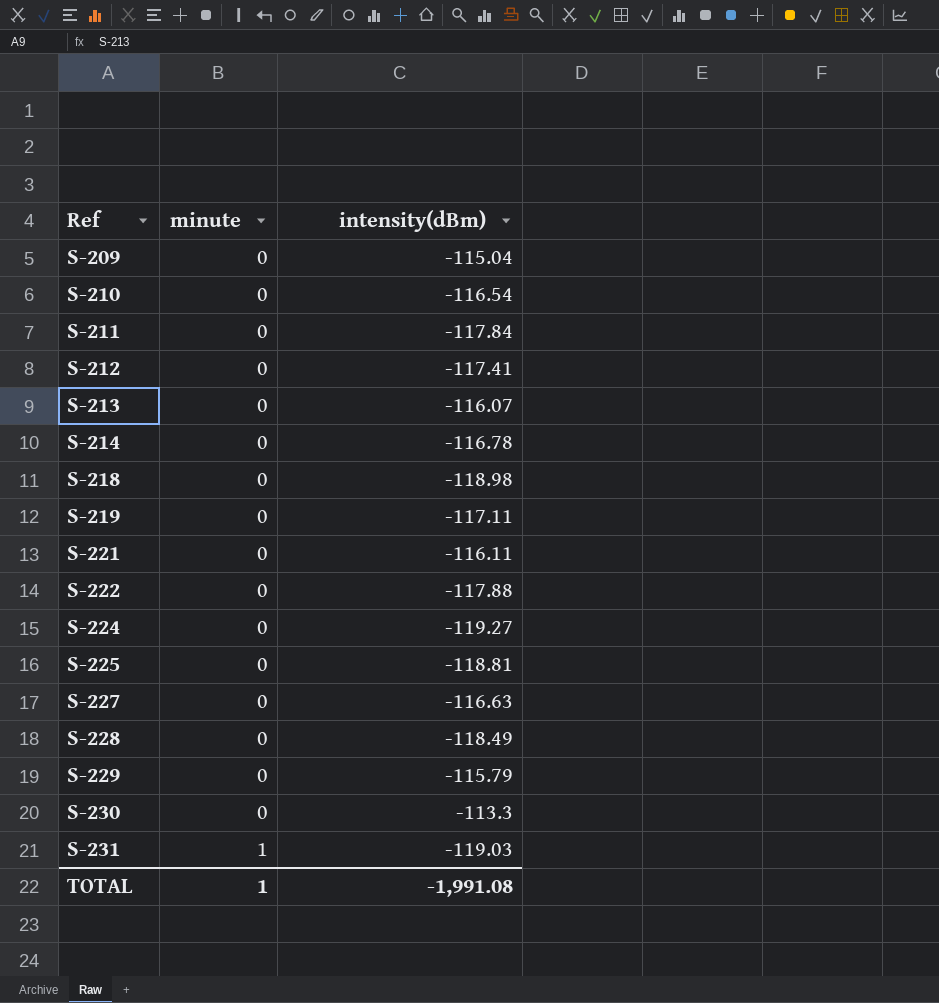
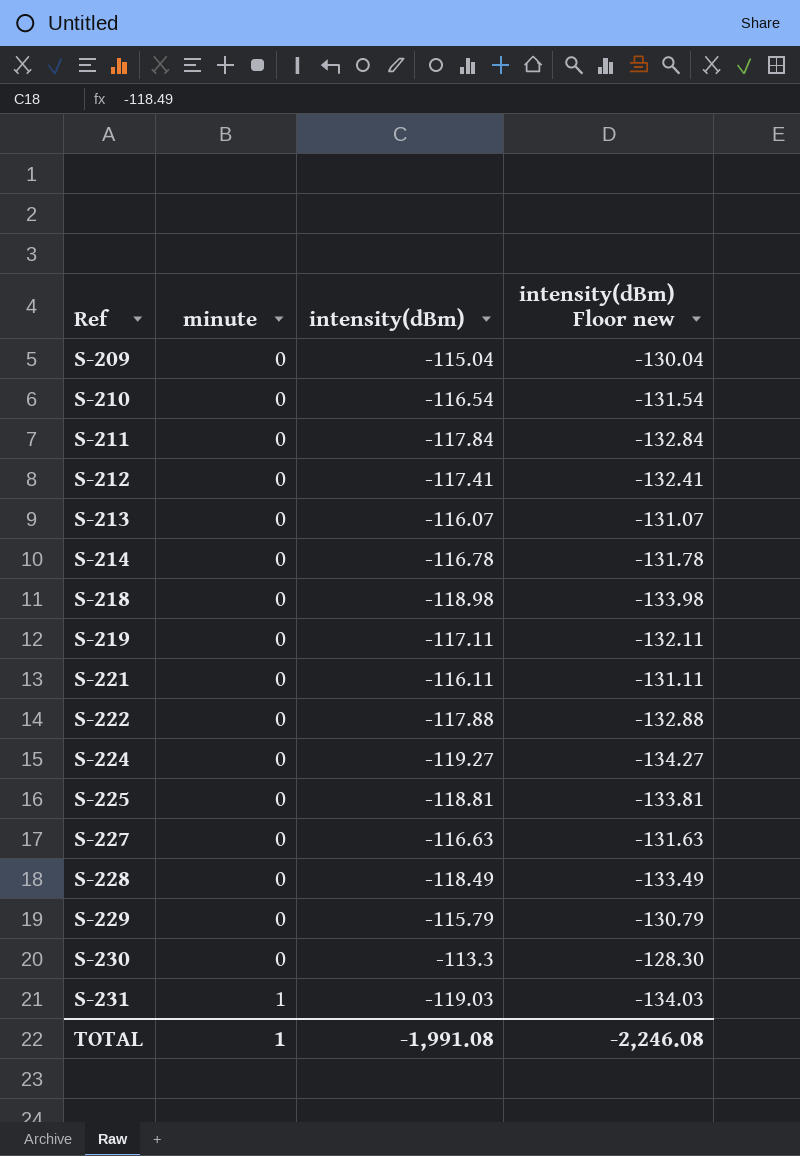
column intensity(dBm) Floor new | formula: none -> [intensity(dBm)] - 15

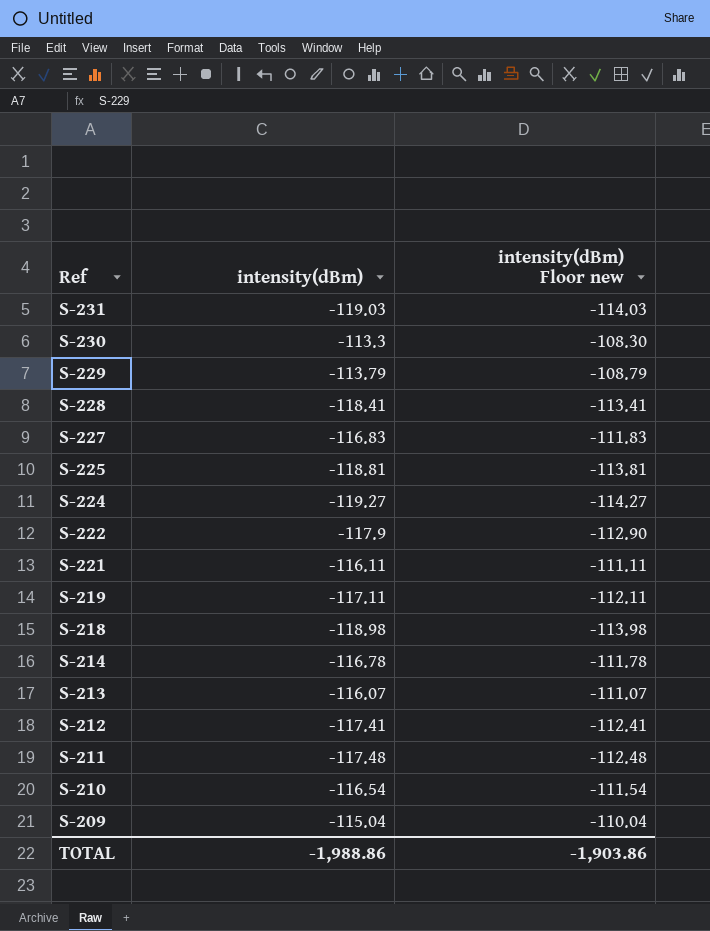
row order: Ref ascending -> Ref descending
column minute | position: 2 -> none
column intensity(dBm) Floor new | formula: [intensity(dBm)] - 15 -> [intensity(dBm)] + 5
S-229 | intensity(dBm): -115.79 -> -113.79
S-228 | intensity(dBm): -118.49 -> -118.41
S-227 | intensity(dBm): -116.63 -> -116.83
S-222 | intensity(dBm): -117.88 -> -117.9
S-211 | intensity(dBm): -117.84 -> -117.48
TOTAL | intensity(dBm): -1,991.08 -> -1,988.86
TOTAL | intensity(dBm) Floor new: -2,246.08 -> -1,903.86

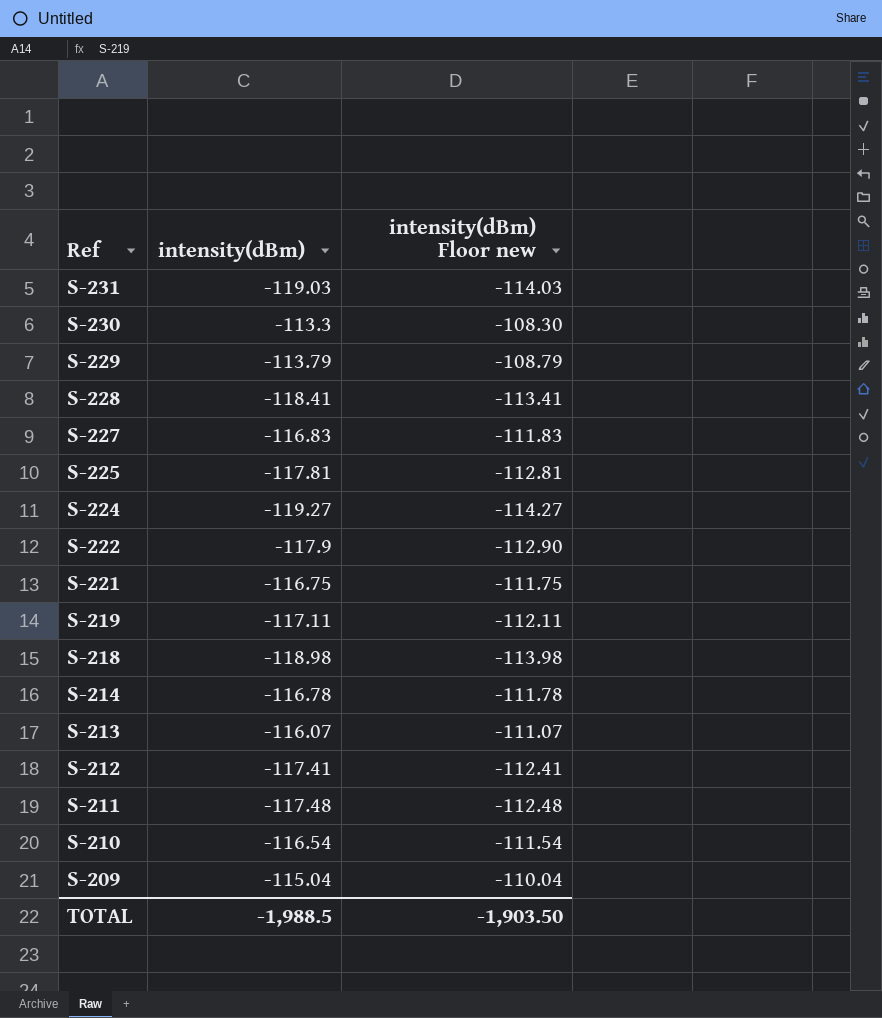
S-225 | intensity(dBm): -118.81 -> -117.81
S-225 | intensity(dBm) Floor new: -113.81 -> -112.81
S-221 | intensity(dBm): -116.11 -> -116.75
S-221 | intensity(dBm) Floor new: -111.11 -> -111.75
TOTAL | intensity(dBm): -1,988.86 -> -1,988.5
TOTAL | intensity(dBm) Floor new: -1,903.86 -> -1,903.50

